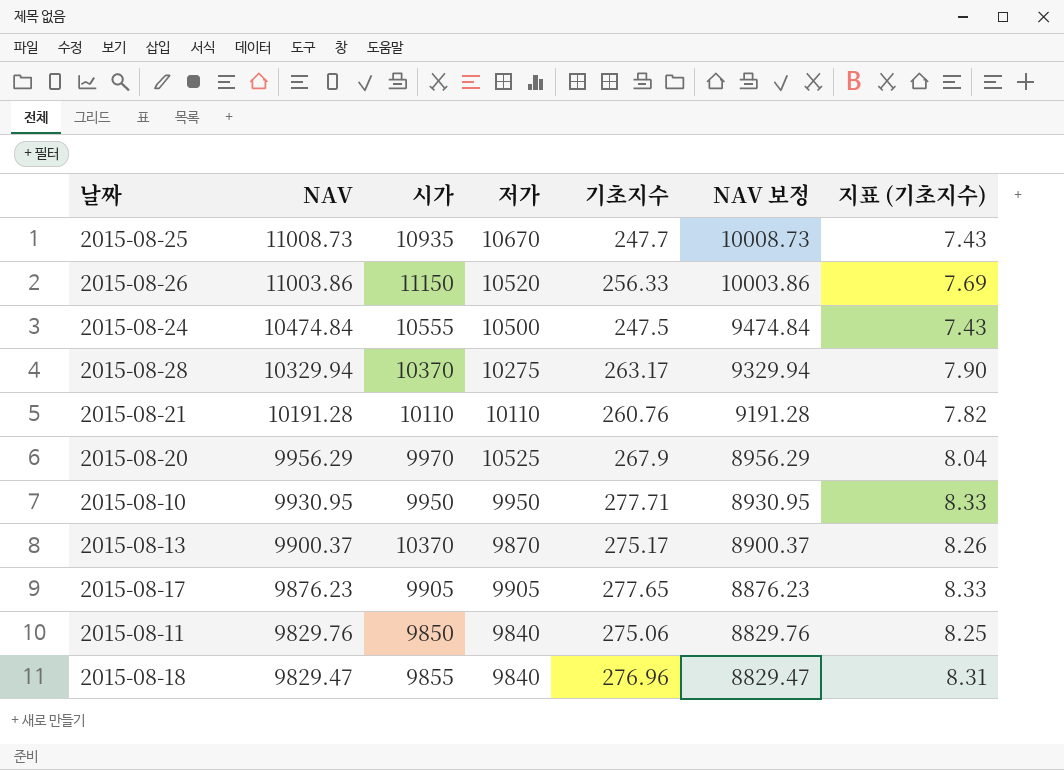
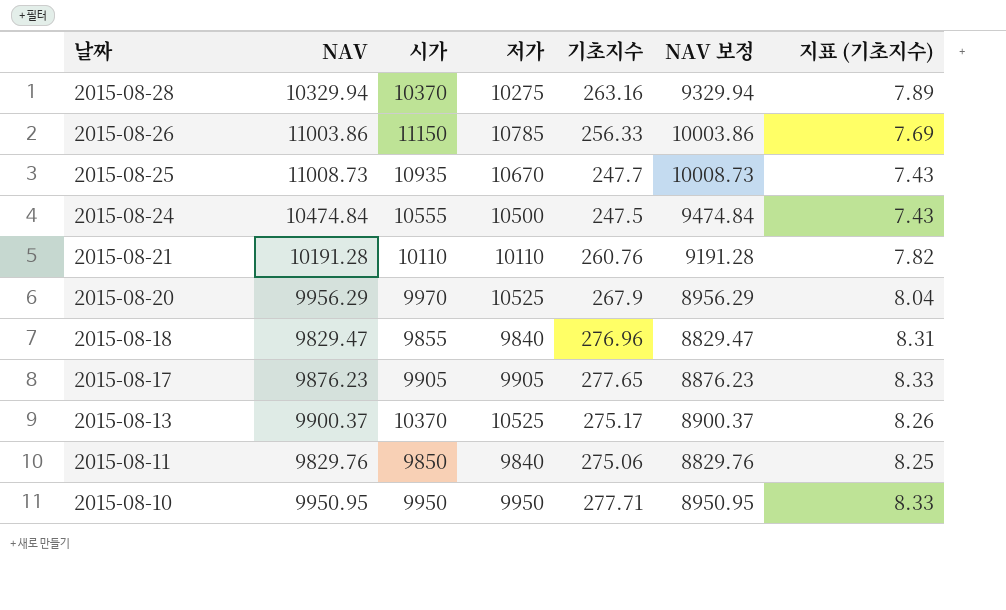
row order: NAV descending -> 날짜 descending
2015-08-28 | 기초지수: 263.17 -> 263.16
2015-08-28 | 지표 (기초지수): 7.90 -> 7.89
2015-08-26 | 저가: 10520 -> 10785
2015-08-13 | 저가: 9870 -> 10525
2015-08-10 | NAV: 9930.95 -> 9950.95
2015-08-10 | NAV 보정: 8930.95 -> 8950.95

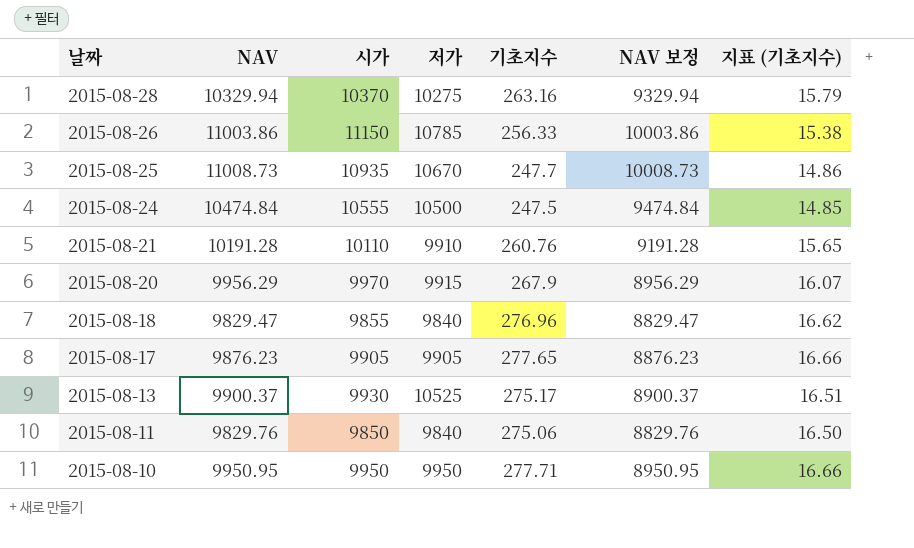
column 지표 (기초지수) | formula: [기초지수] * 0.03 -> [기초지수] * 0.06
2015-08-21 | 저가: 10110 -> 9910
2015-08-20 | 저가: 10525 -> 9915
2015-08-13 | 시가: 10370 -> 9930

